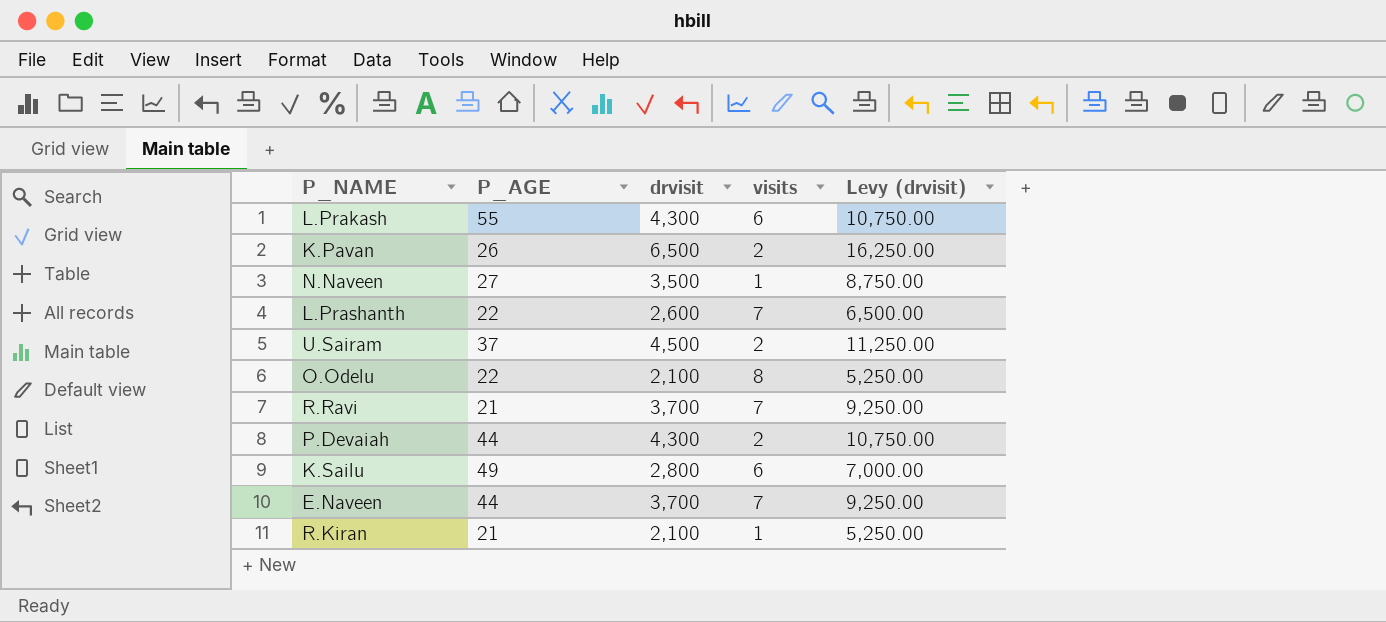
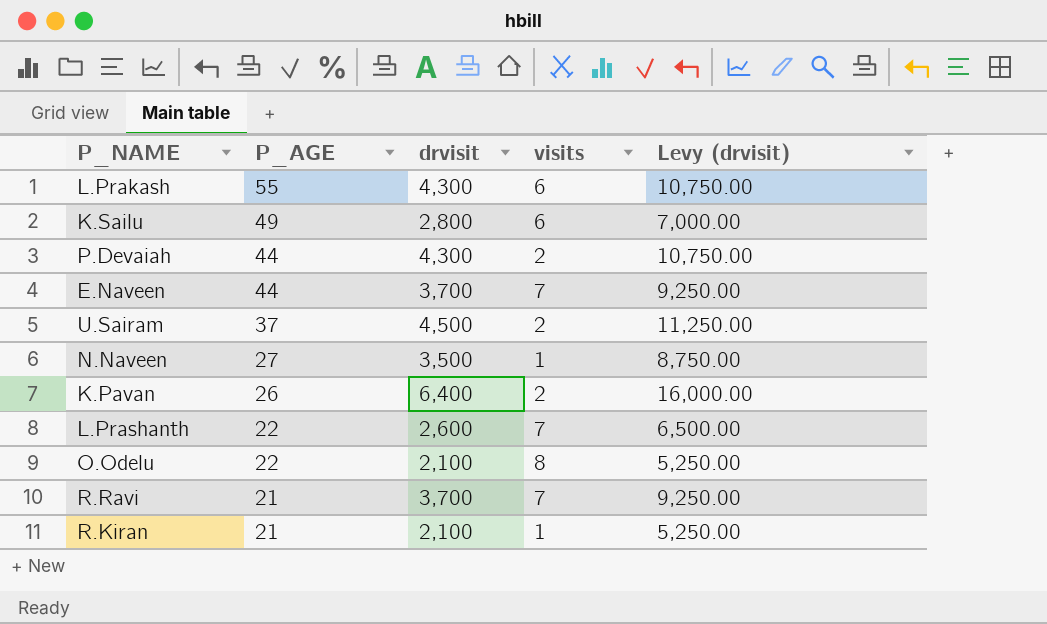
row order: none -> P_AGE descending
K.Pavan | drvisit: 6,500 -> 6,400
K.Pavan | Levy (drvisit): 16,250.00 -> 16,000.00

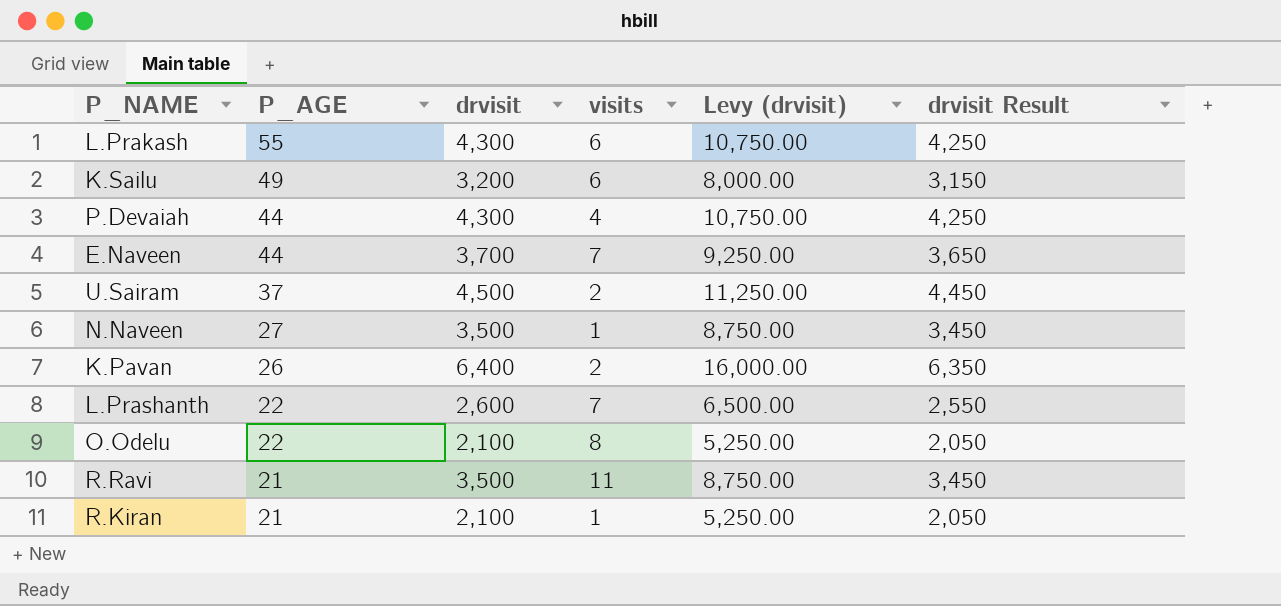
column drvisit Result | formula: none -> [drvisit] - 50
K.Sailu | drvisit: 2,800 -> 3,200
K.Sailu | Levy (drvisit): 7,000.00 -> 8,000.00
P.Devaiah | visits: 2 -> 4
R.Ravi | drvisit: 3,700 -> 3,500
R.Ravi | visits: 7 -> 11
R.Ravi | Levy (drvisit): 9,250.00 -> 8,750.00

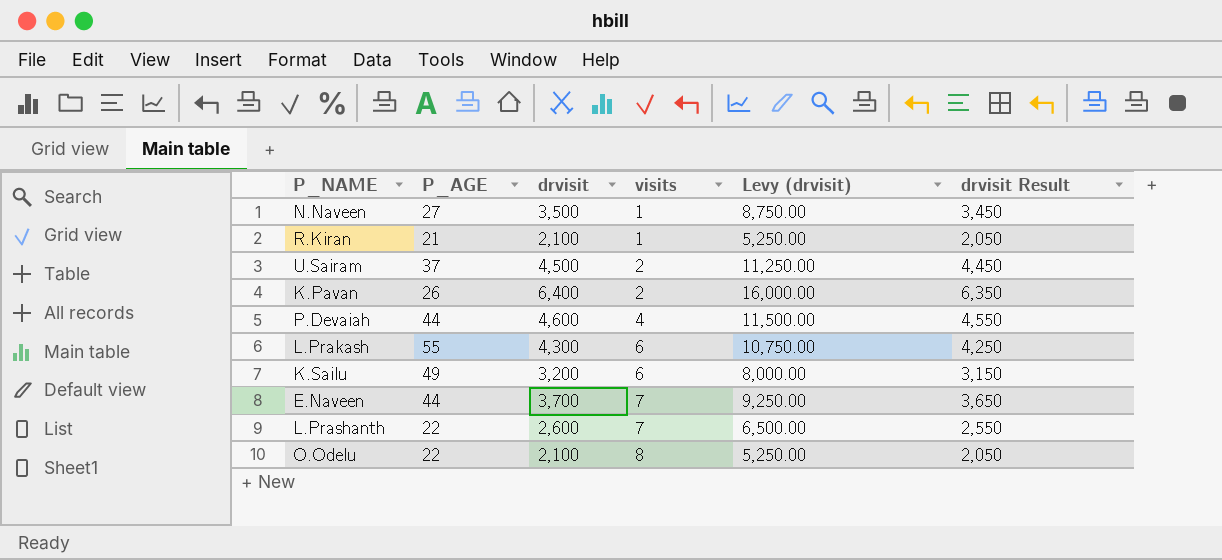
row order: P_AGE descending -> visits ascending
row R.Ravi: 21 | 3,500 | 11 | 8,750.00 | 3,450 -> none
P.Devaiah | drvisit: 4,300 -> 4,600
P.Devaiah | Levy (drvisit): 10,750.00 -> 11,500.00
P.Devaiah | drvisit Result: 4,250 -> 4,550

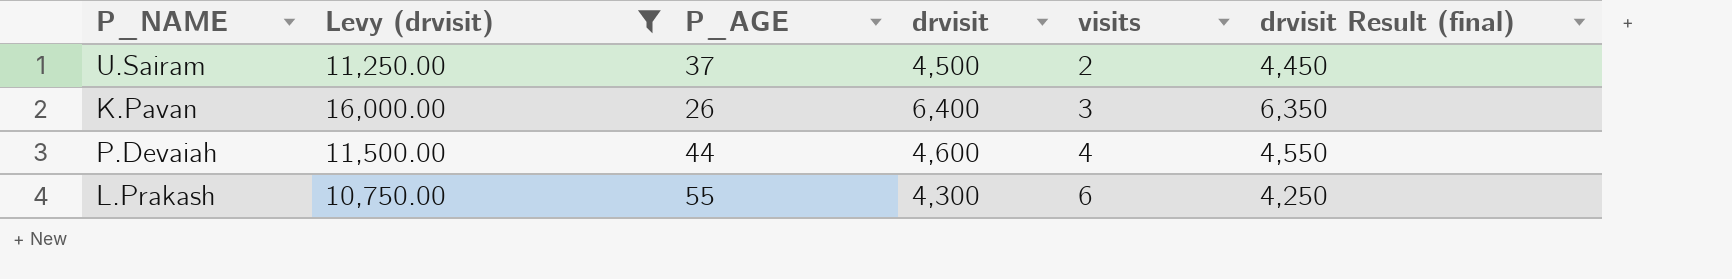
filter: none -> Levy (drvisit) >= 10,750.00
column Levy (drvisit) | position: 5 -> 2
column name: drvisit Result -> drvisit Result (final)
K.Pavan | visits: 2 -> 3

